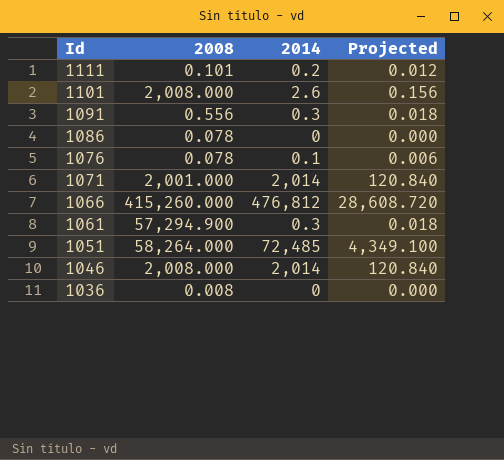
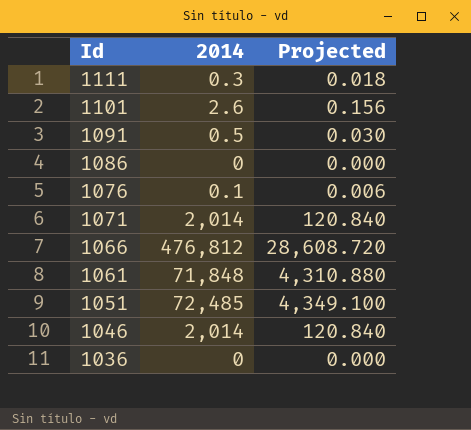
column 2008 | position: 2 -> none
1111 | 2014: 0.2 -> 0.3
1111 | Projected: 0.012 -> 0.018
1091 | 2014: 0.3 -> 0.5
1091 | Projected: 0.018 -> 0.030
1061 | 2014: 0.3 -> 71,848
1061 | Projected: 0.018 -> 4,310.880

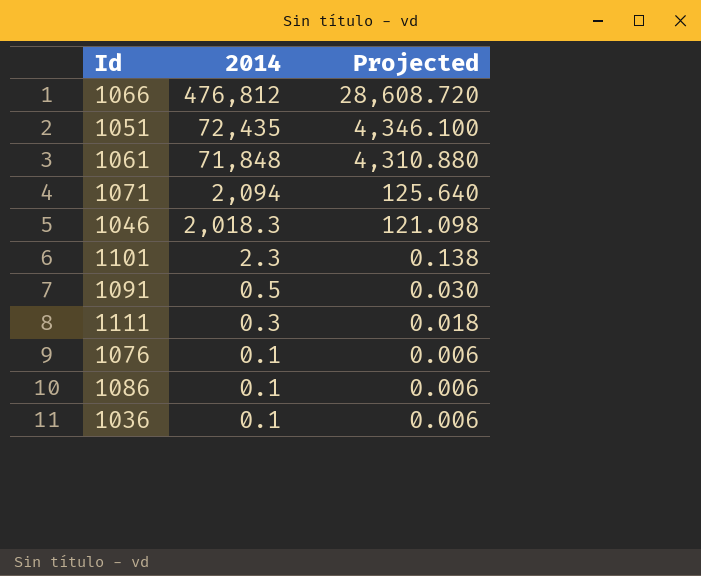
row order: Id descending -> 2014 descending
1051 | 2014: 72,485 -> 72,435
1051 | Projected: 4,349.100 -> 4,346.100
1071 | 2014: 2,014 -> 2,094
1071 | Projected: 120.840 -> 125.640
1046 | 2014: 2,014 -> 2,018.3
1046 | Projected: 120.840 -> 121.098
1101 | 2014: 2.6 -> 2.3
1101 | Projected: 0.156 -> 0.138
1086 | 2014: 0 -> 0.1
1086 | Projected: 0.000 -> 0.006
1036 | 2014: 0 -> 0.1
1036 | Projected: 0.000 -> 0.006

